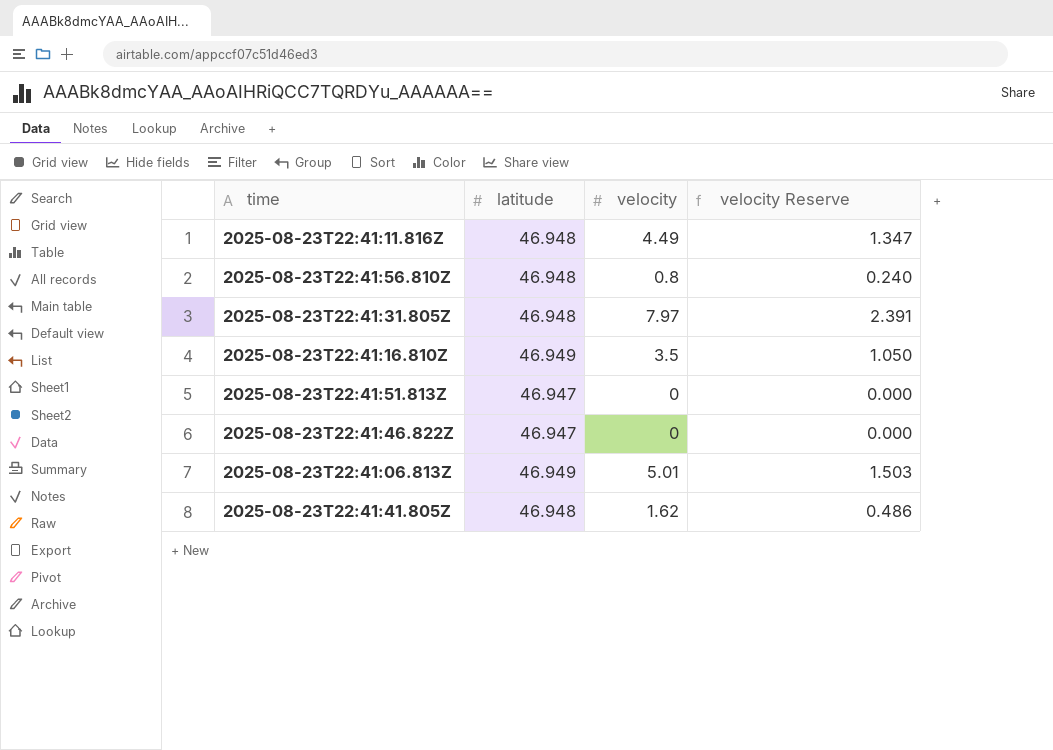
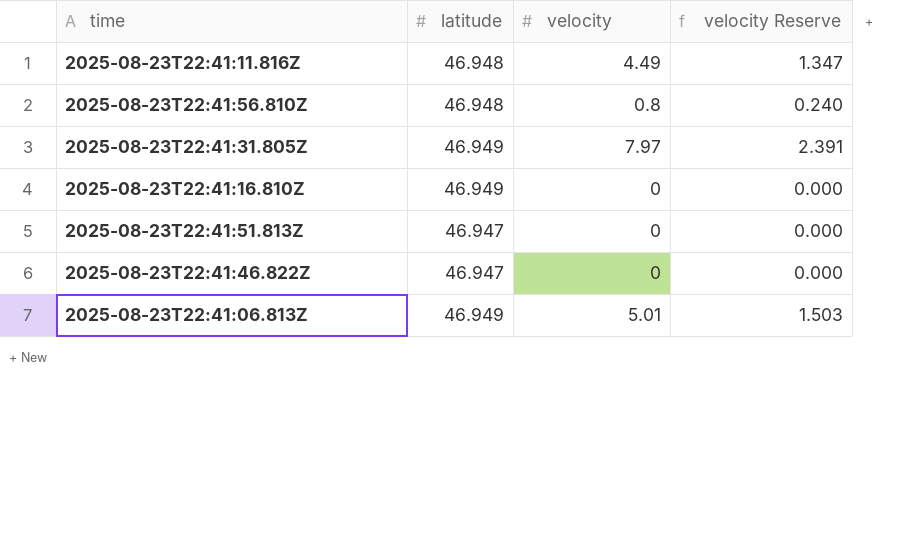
row 2025-08-23T22:41:41.805Z: 46.948 | 1.62 | 0.486 -> none
2025-08-23T22:41:31.805Z | latitude: 46.948 -> 46.949
2025-08-23T22:41:16.810Z | velocity: 3.5 -> 0
2025-08-23T22:41:16.810Z | velocity Reserve: 1.050 -> 0.000

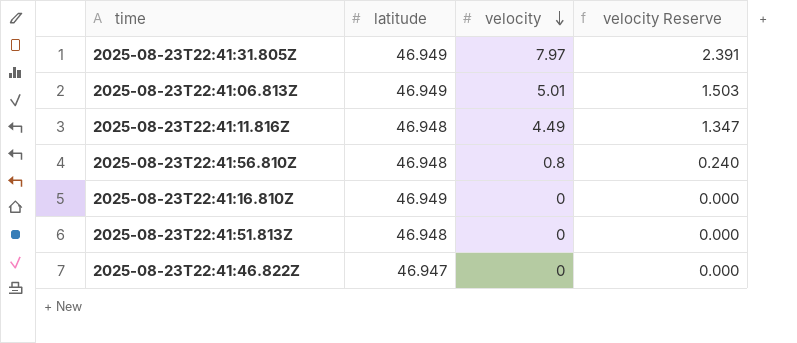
row order: none -> velocity descending
2025-08-23T22:41:51.813Z | latitude: 46.947 -> 46.948

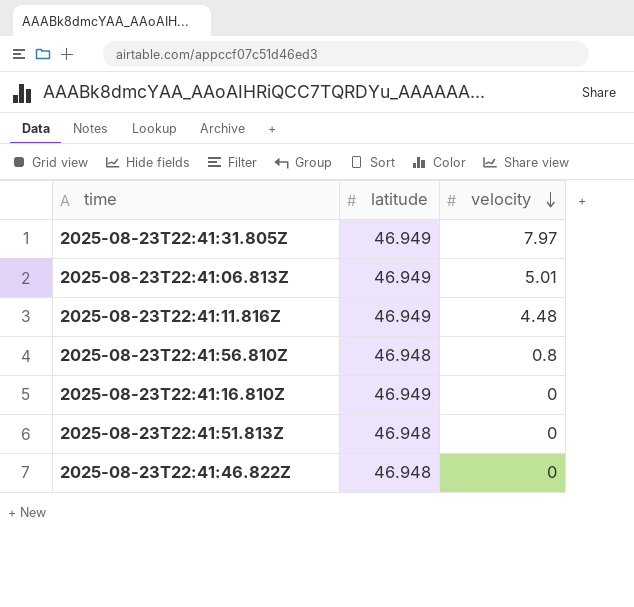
column velocity Reserve | formula: [velocity] * 0.3 -> none
2025-08-23T22:41:11.816Z | latitude: 46.948 -> 46.949
2025-08-23T22:41:11.816Z | velocity: 4.49 -> 4.48
2025-08-23T22:41:46.822Z | latitude: 46.947 -> 46.948

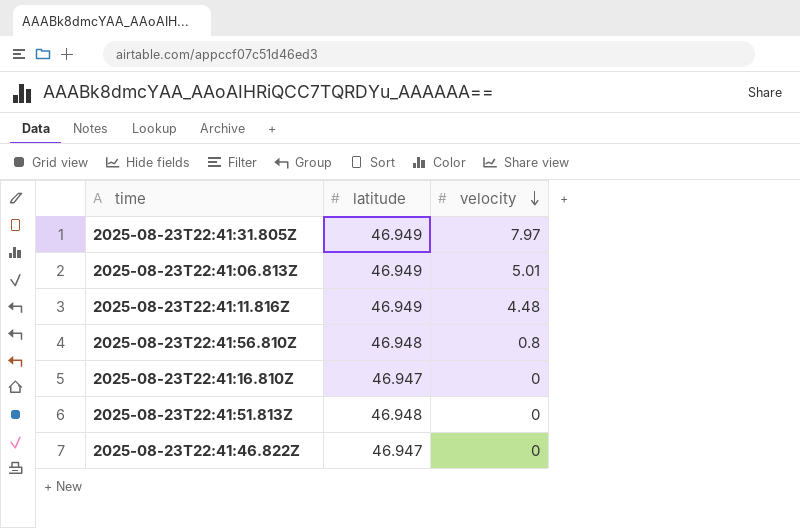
2025-08-23T22:41:16.810Z | latitude: 46.949 -> 46.947
2025-08-23T22:41:46.822Z | latitude: 46.948 -> 46.947

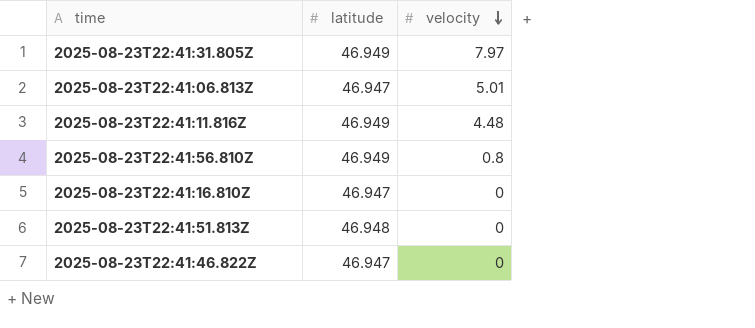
2025-08-23T22:41:06.813Z | latitude: 46.949 -> 46.947
2025-08-23T22:41:56.810Z | latitude: 46.948 -> 46.949

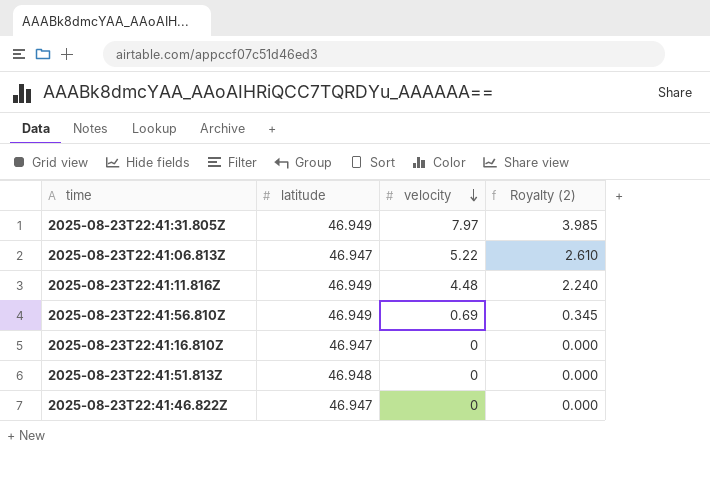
column Royalty (2) | formula: none -> [velocity] * 0.5
2025-08-23T22:41:06.813Z | velocity: 5.01 -> 5.22
2025-08-23T22:41:56.810Z | velocity: 0.8 -> 0.69

